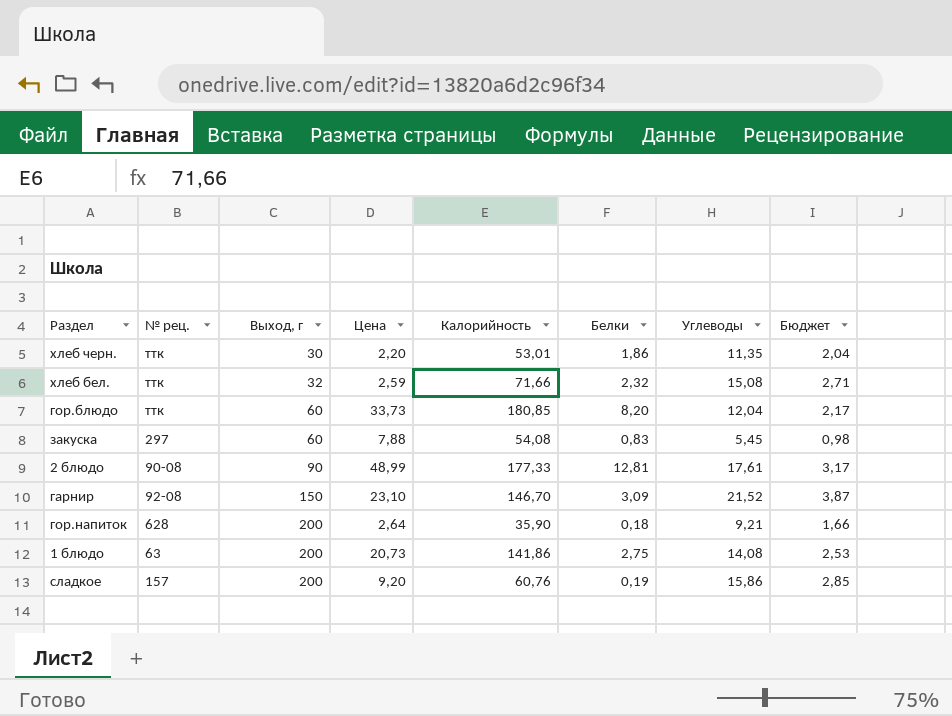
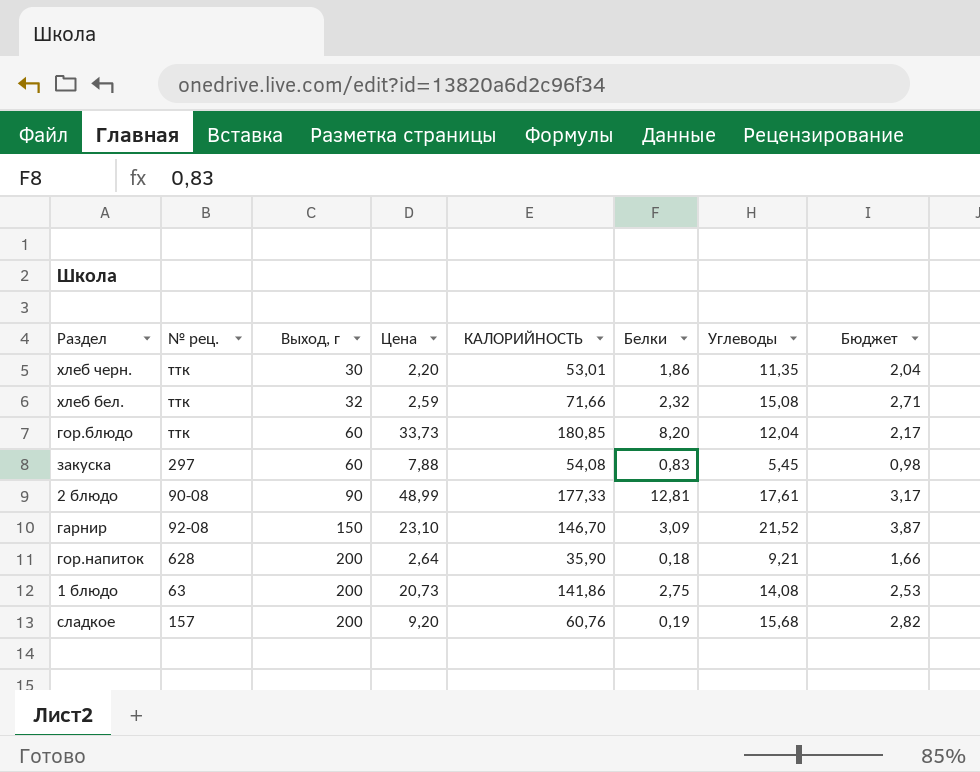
column name: Калорийность -> КАЛОРИЙНОСТЬ
сладкое | Углеводы: 15,86 -> 15,68
сладкое | Бюджет: 2,85 -> 2,82

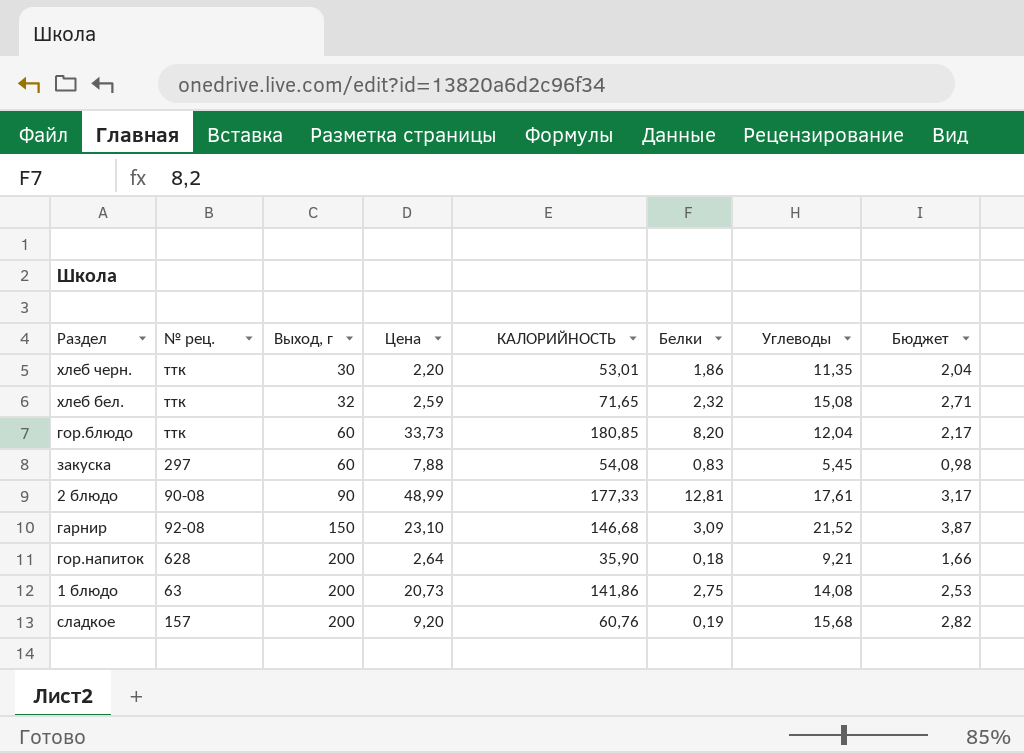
хлеб бел. | КАЛОРИЙНОСТЬ: 71,66 -> 71,65
гарнир | КАЛОРИЙНОСТЬ: 146,70 -> 146,68

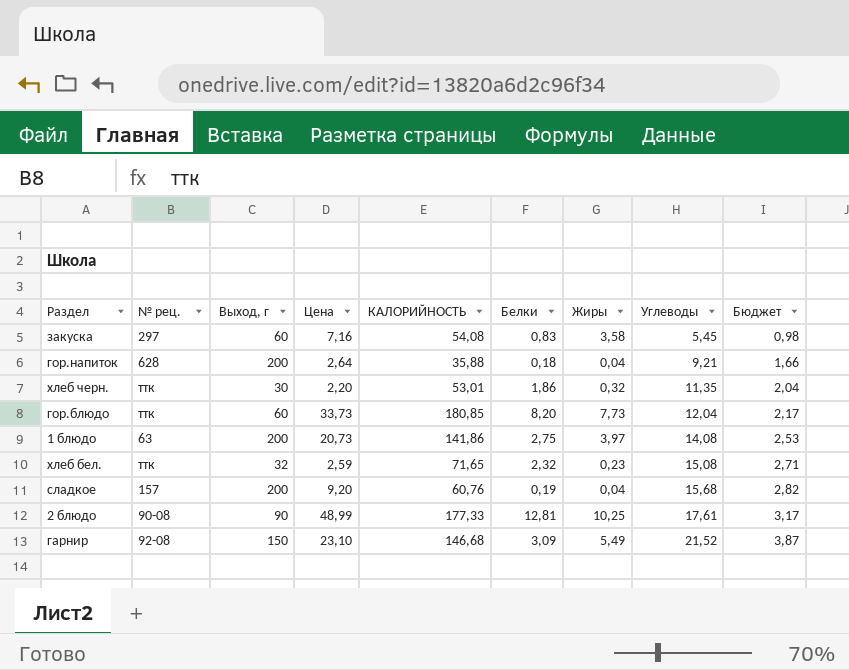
row order: Выход, г ascending -> Углеводы ascending
column Жиры | position: none -> 7
закуска | Цена: 7,88 -> 7,16
гор.напиток | КАЛОРИЙНОСТЬ: 35,90 -> 35,88

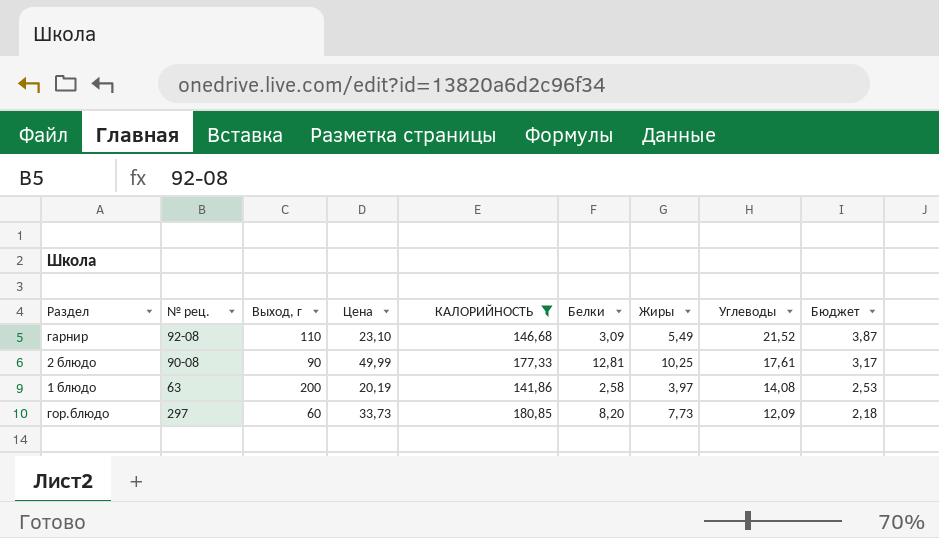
filter: none -> КАЛОРИЙНОСТЬ >= 141,86
row order: Углеводы ascending -> Углеводы descending
гарнир | Выход, г: 150 -> 110
2 блюдо | Цена: 48,99 -> 49,99
1 блюдо | Цена: 20,73 -> 20,19
1 блюдо | Белки: 2,75 -> 2,58
гор.блюдо | № рец.: ттк -> 297
гор.блюдо | Углеводы: 12,04 -> 12,09
гор.блюдо | Бюджет: 2,17 -> 2,18

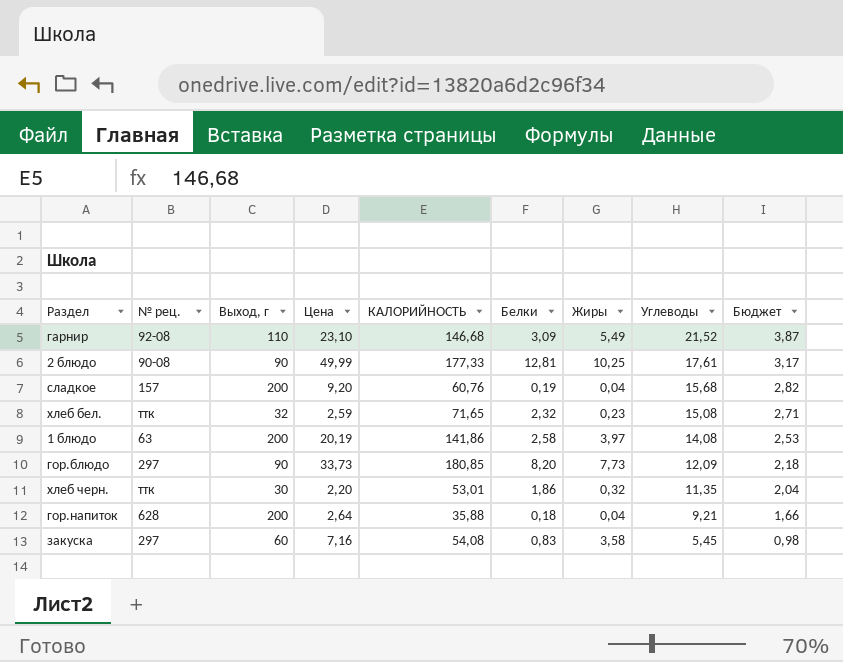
filter: КАЛОРИЙНОСТЬ >= 141,86 -> none
гор.блюдо | Выход, г: 60 -> 90

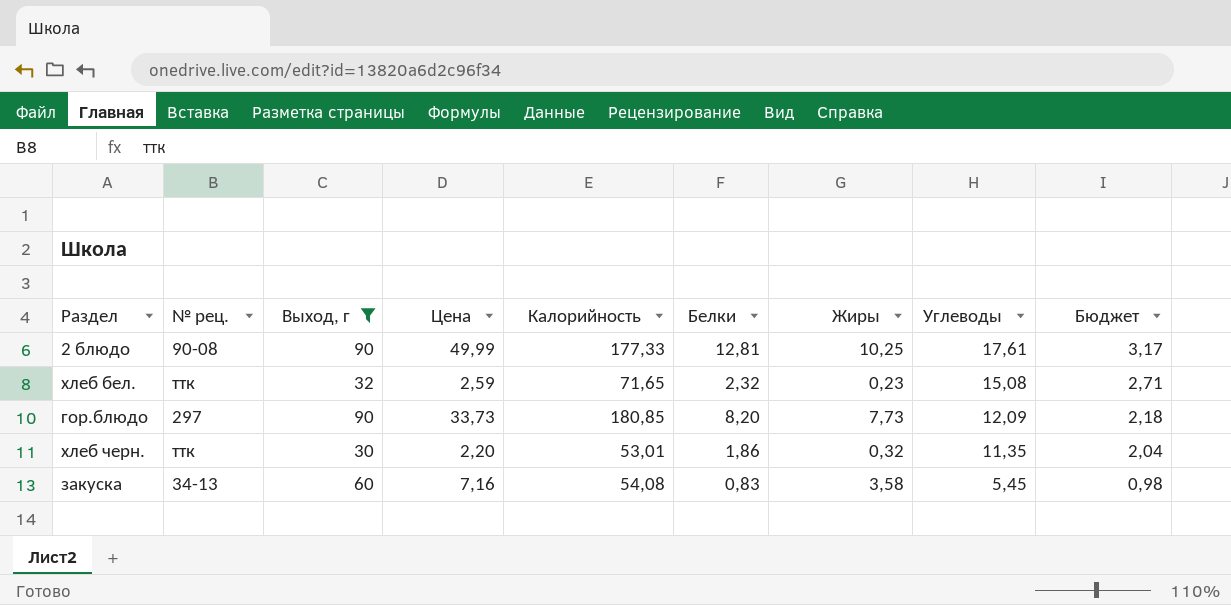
filter: none -> Выход, г <= 90
column name: КАЛОРИЙНОСТЬ -> Калорийность
закуска | № рец.: 297 -> 34-13

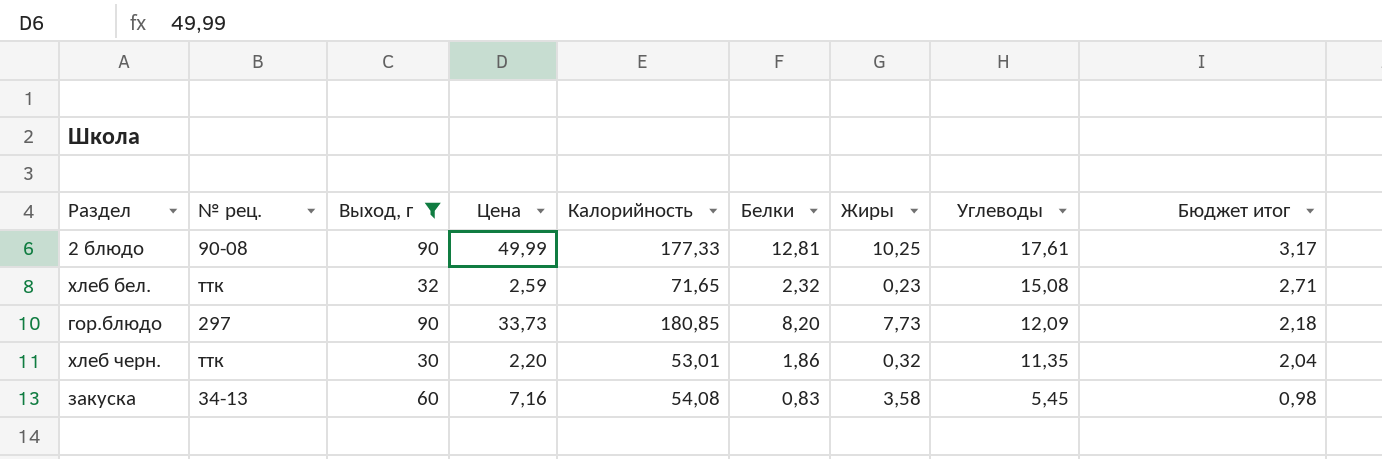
column name: Бюджет -> Бюджет итог

